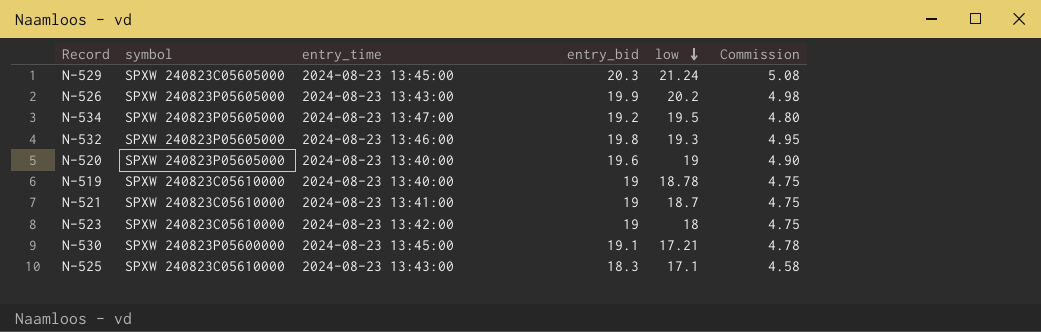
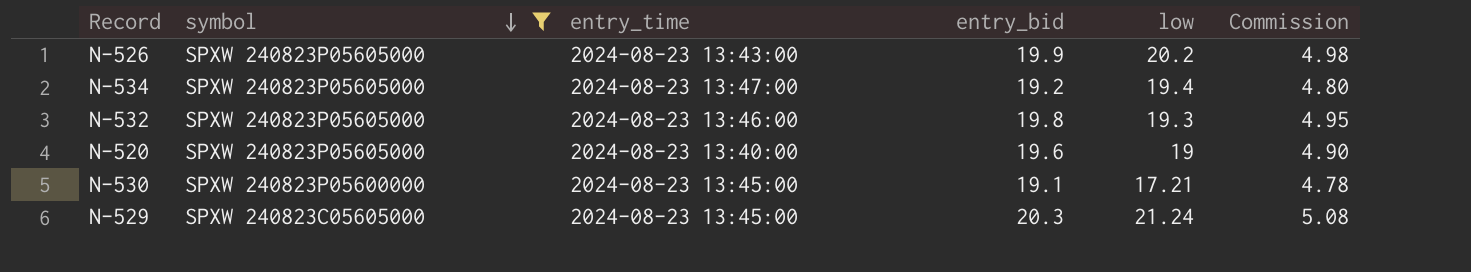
filter: none -> symbol != SPXW 240823C05610000
row order: low descending -> symbol descending
N-534 | low: 19.5 -> 19.4

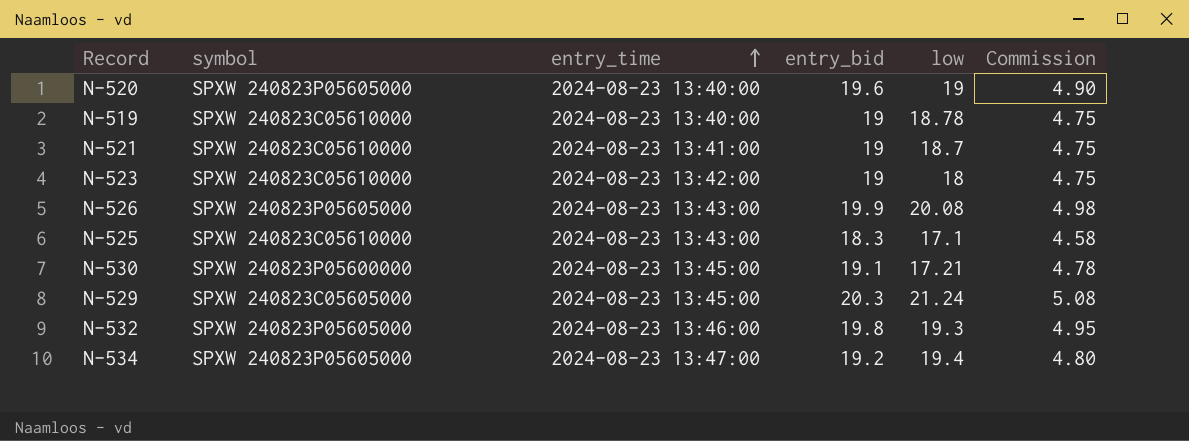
filter: symbol != SPXW 240823C05610000 -> none
row order: symbol descending -> entry_time ascending
N-526 | low: 20.2 -> 20.08

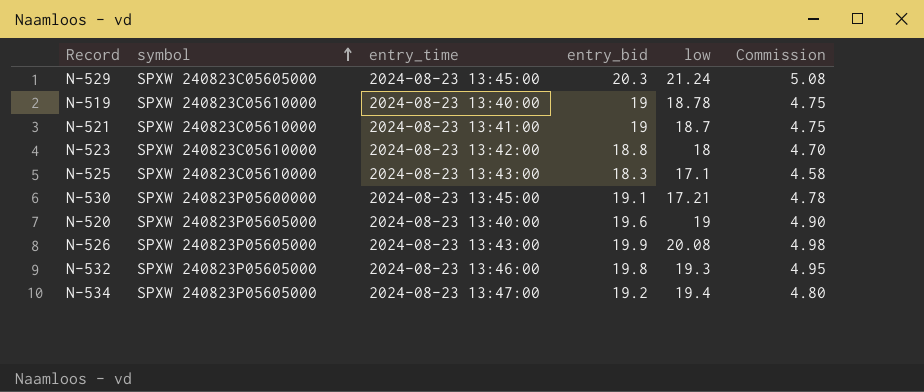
row order: entry_time ascending -> symbol ascending
N-523 | entry_bid: 19 -> 18.8
N-523 | Commission: 4.75 -> 4.70

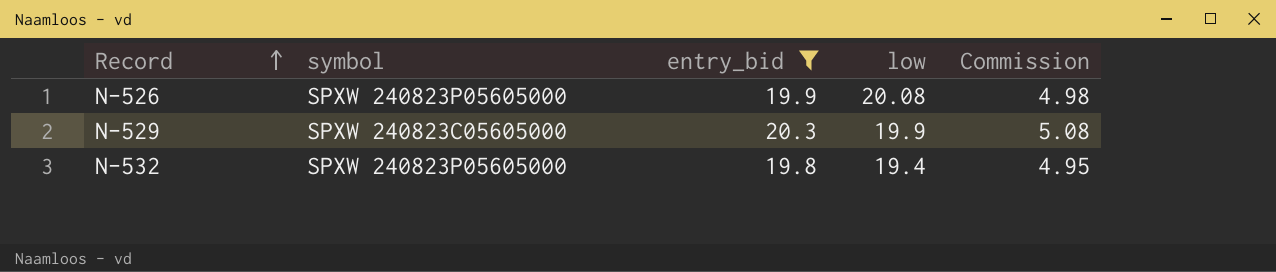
filter: none -> entry_bid >= 19.8
row order: symbol ascending -> Record ascending
column entry_time | position: 3 -> none
N-529 | low: 21.24 -> 19.9
N-532 | low: 19.3 -> 19.4

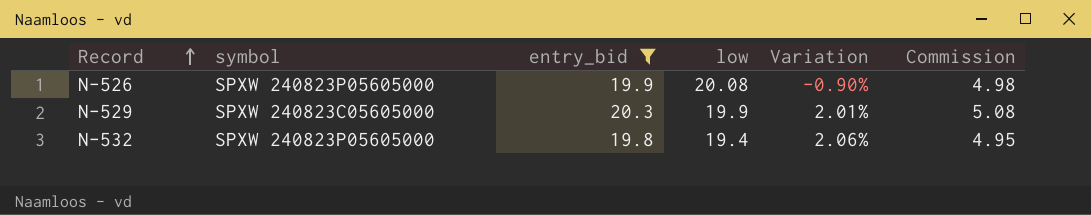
column Variation | formula: none -> ([entry_bid] - [low]) / [low]

